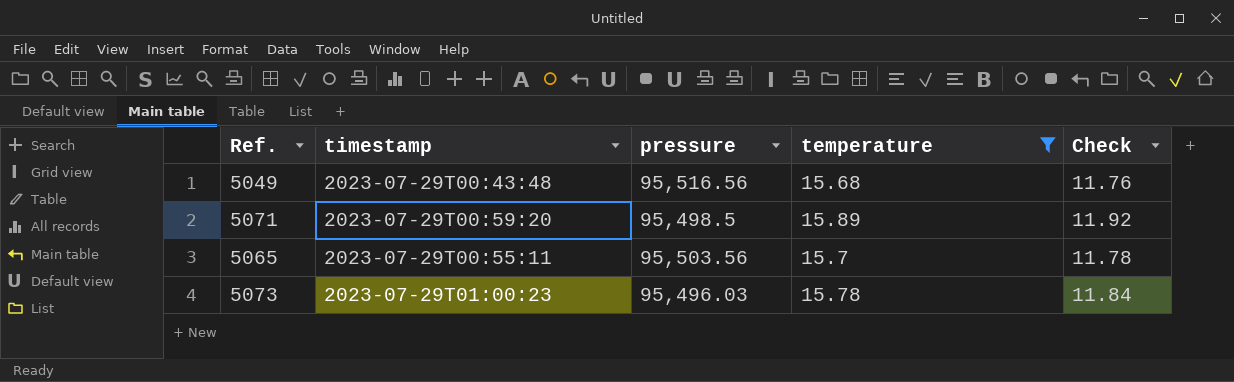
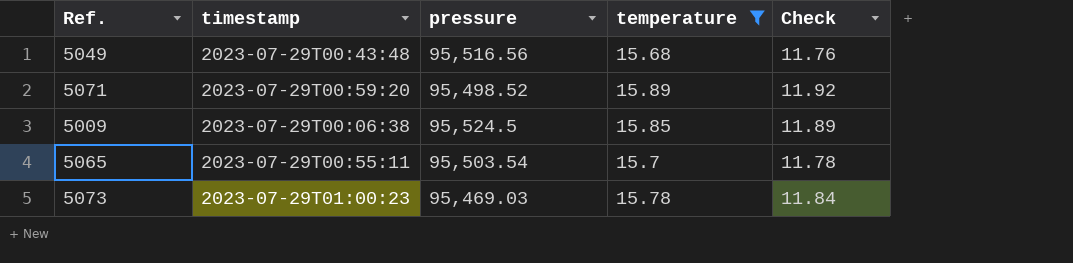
5071 | pressure: 95,498.5 -> 95,498.52
row 5009: none -> 2023-07-29T00:06:38 | 95,524.5 | 15.85 | 11.89
5065 | pressure: 95,503.56 -> 95,503.54
5073 | pressure: 95,496.03 -> 95,469.03

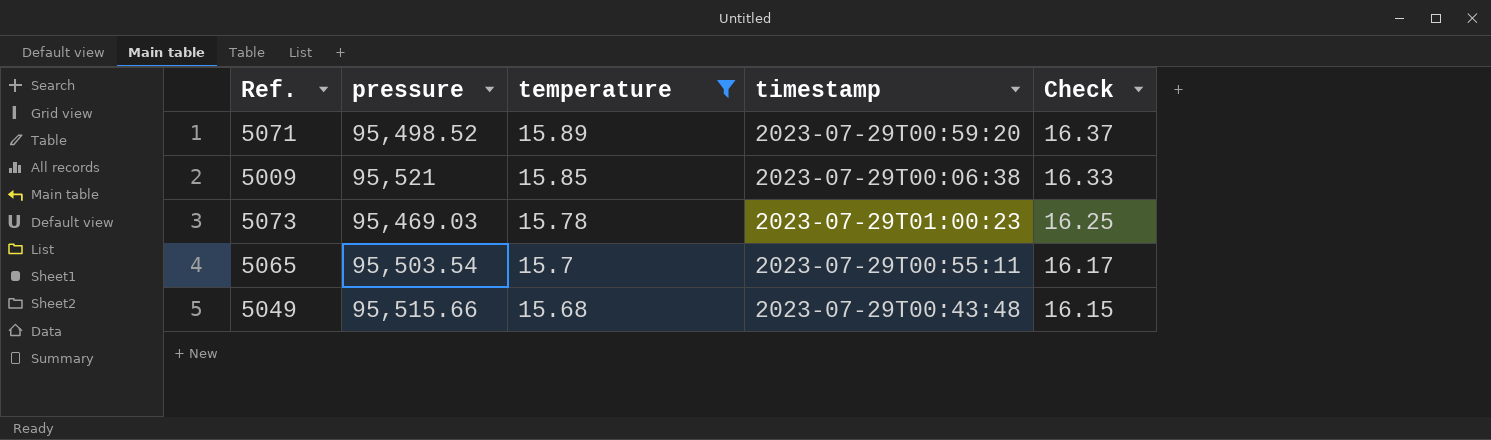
row order: none -> temperature descending
column timestamp | position: 2 -> 4
column Check | formula: [temperature] * 0.75 -> [temperature] * 1.03
5009 | pressure: 95,524.5 -> 95,521
5049 | pressure: 95,516.56 -> 95,515.66

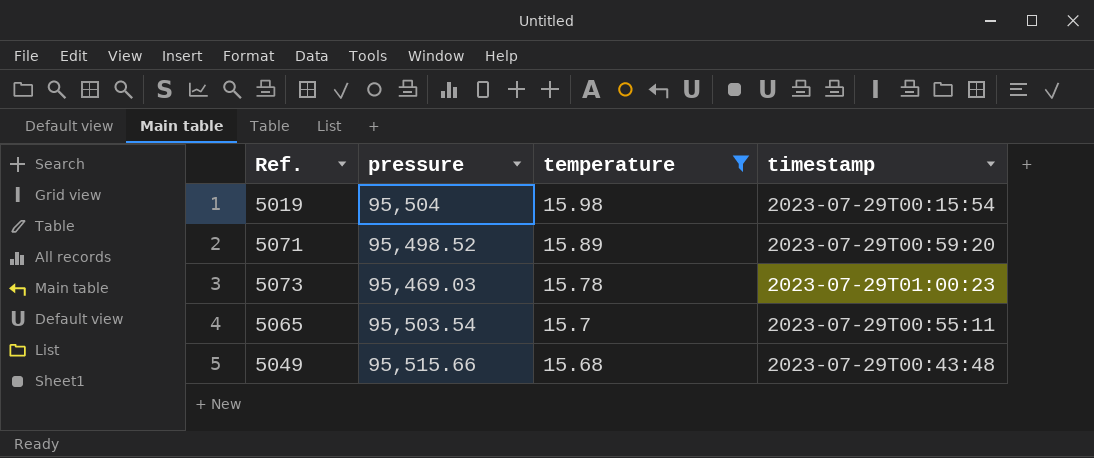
column Check | formula: [temperature] * 1.03 -> none
row 5009: 95,521 | 15.85 | 2023-07-29T00:06:38 | 16.33 -> none
row 5019: none -> 95,504 | 15.98 | 2023-07-29T00:15:54

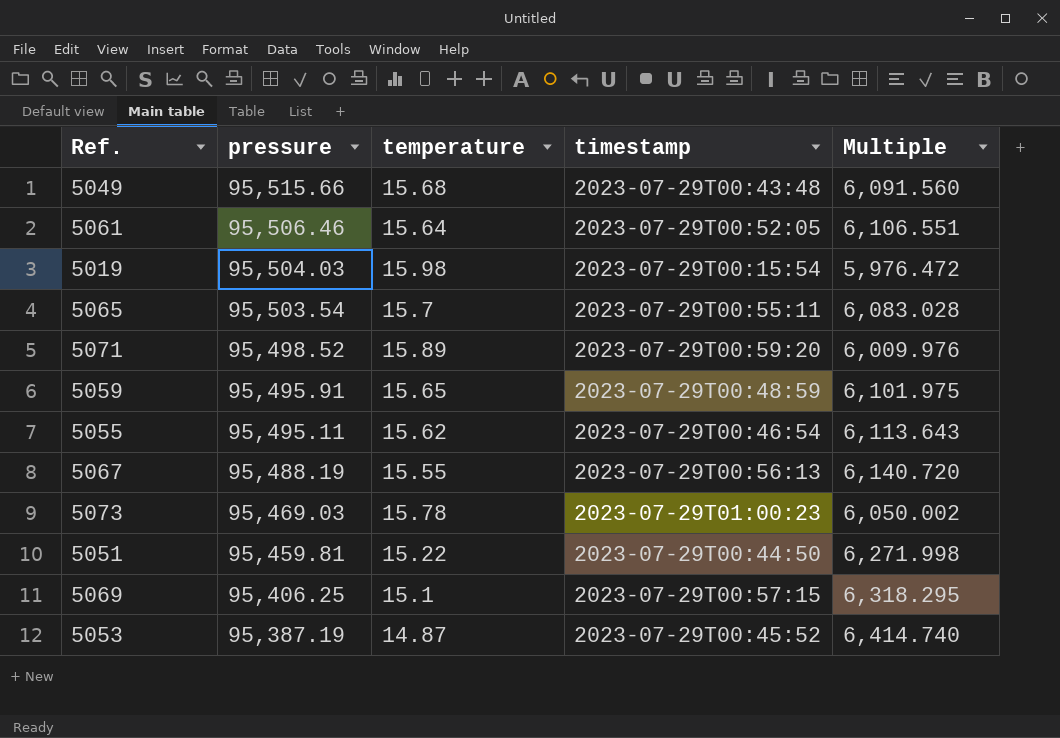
filter: temperature >= 15.68 -> none
row order: temperature descending -> pressure descending
column Multiple | formula: none -> [pressure] / [temperature]
5019 | pressure: 95,504 -> 95,504.03

